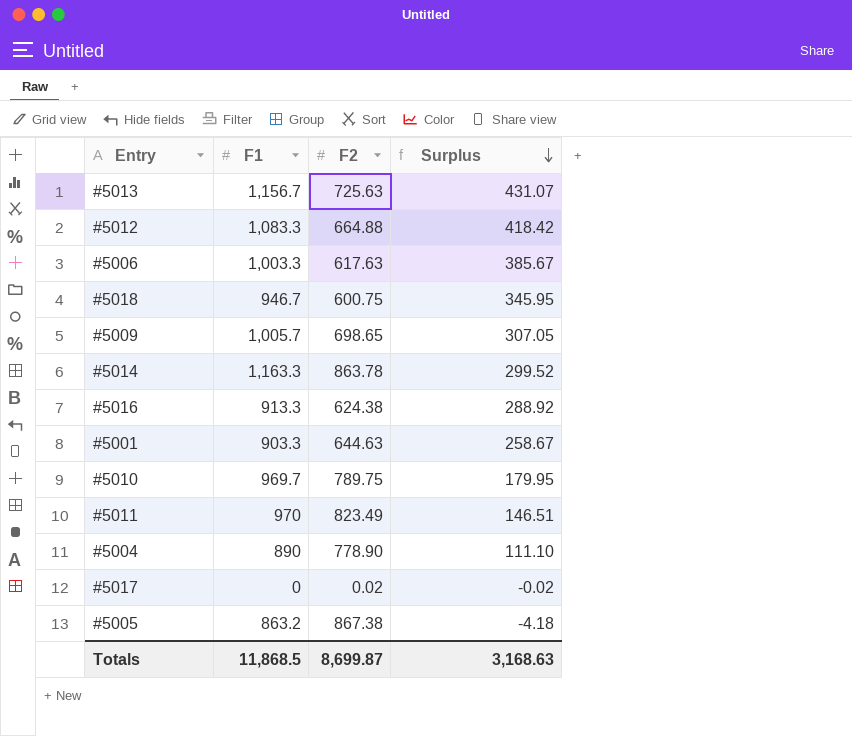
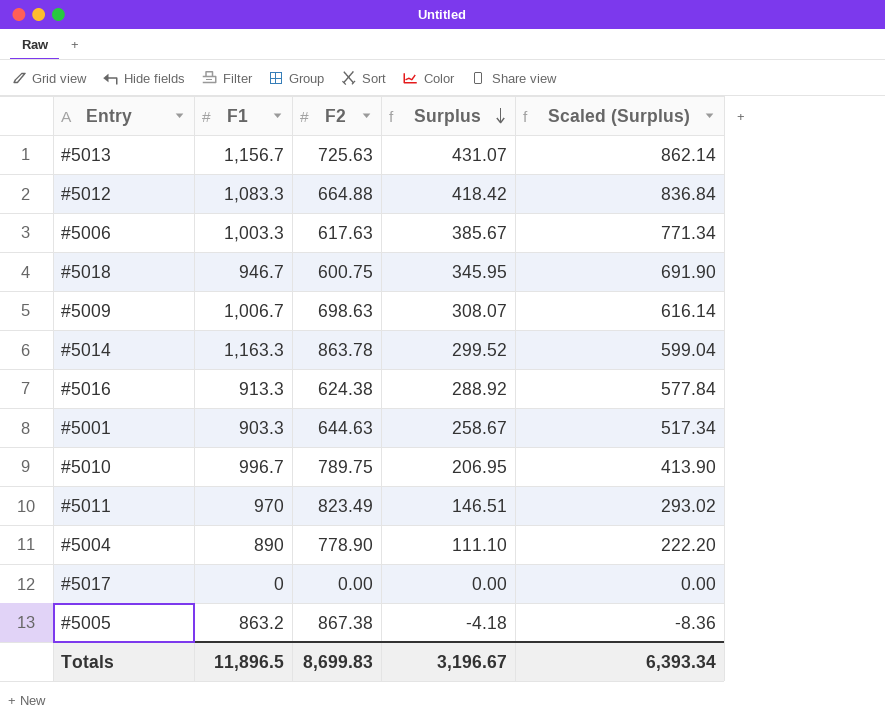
column Scaled (Surplus) | formula: none -> [Surplus] * 2
#5009 | F1: 1,005.7 -> 1,006.7
#5009 | F2: 698.65 -> 698.63
#5009 | Surplus: 307.05 -> 308.07
#5010 | F1: 969.7 -> 996.7
#5010 | Surplus: 179.95 -> 206.95
#5017 | F2: 0.02 -> 0.00
#5017 | Surplus: -0.02 -> 0.00
Totals | F1: 11,868.5 -> 11,896.5
Totals | F2: 8,699.87 -> 8,699.83
Totals | Surplus: 3,168.63 -> 3,196.67

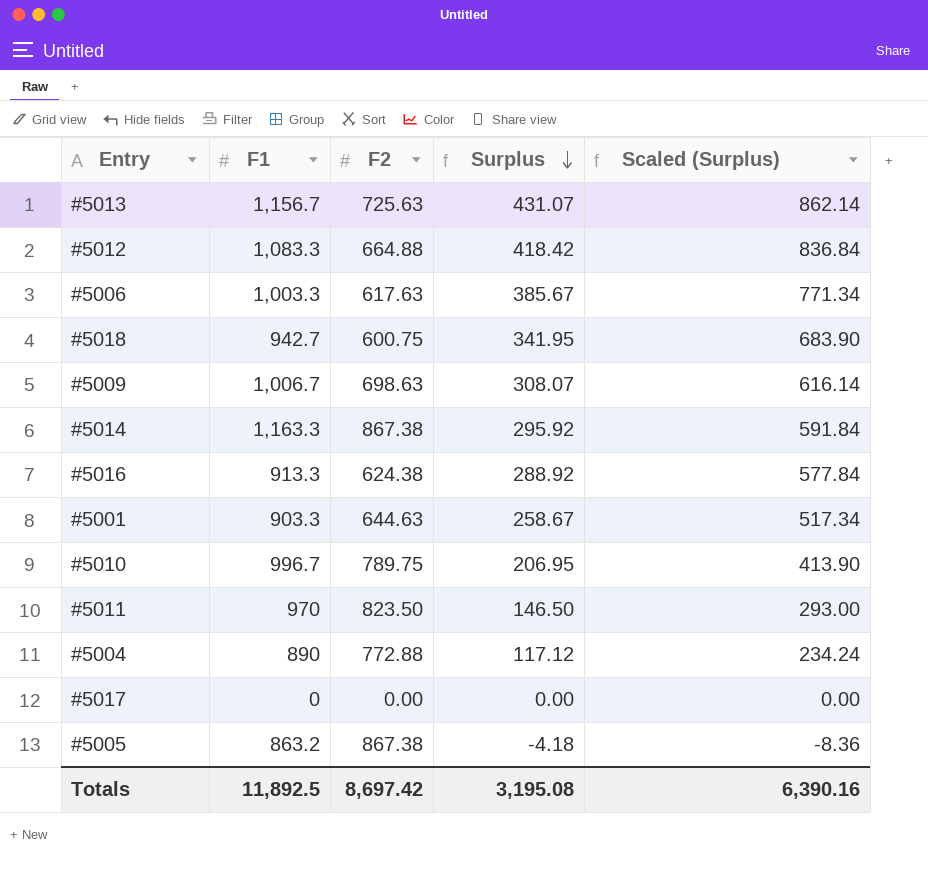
#5018 | F1: 946.7 -> 942.7
#5018 | Surplus: 345.95 -> 341.95
#5018 | Scaled (Surplus): 691.90 -> 683.90
#5014 | F2: 863.78 -> 867.38
#5014 | Surplus: 299.52 -> 295.92
#5014 | Scaled (Surplus): 599.04 -> 591.84
#5011 | F2: 823.49 -> 823.50
#5011 | Surplus: 146.51 -> 146.50
#5011 | Scaled (Surplus): 293.02 -> 293.00
#5004 | F2: 778.90 -> 772.88
#5004 | Surplus: 111.10 -> 117.12
#5004 | Scaled (Surplus): 222.20 -> 234.24
Totals | F1: 11,896.5 -> 11,892.5
Totals | F2: 8,699.83 -> 8,697.42
Totals | Surplus: 3,196.67 -> 3,195.08
Totals | Scaled (Surplus): 6,393.34 -> 6,390.16

